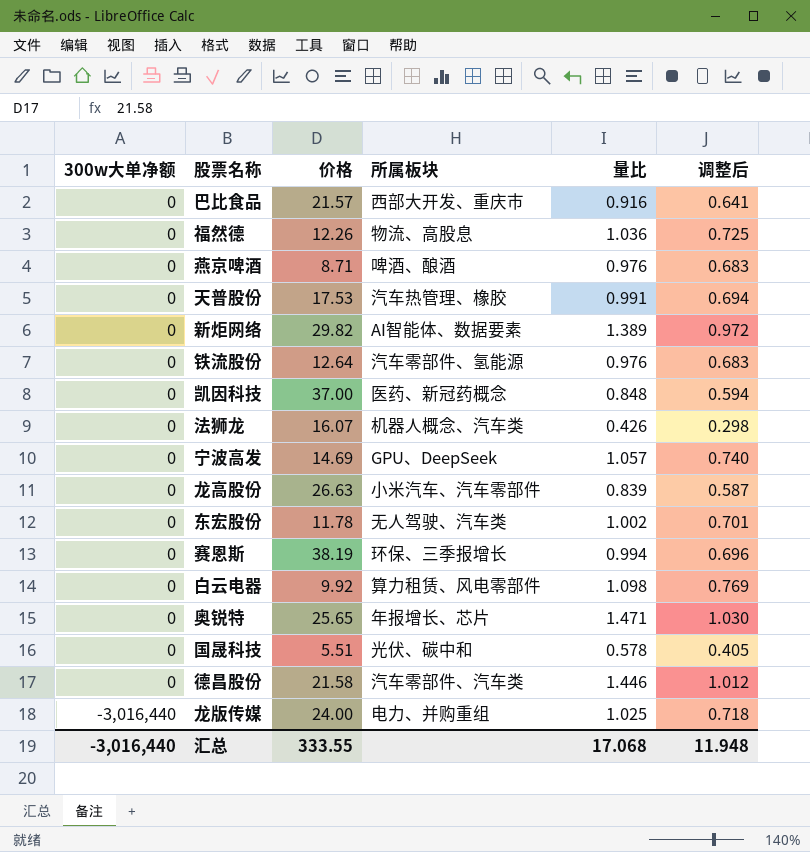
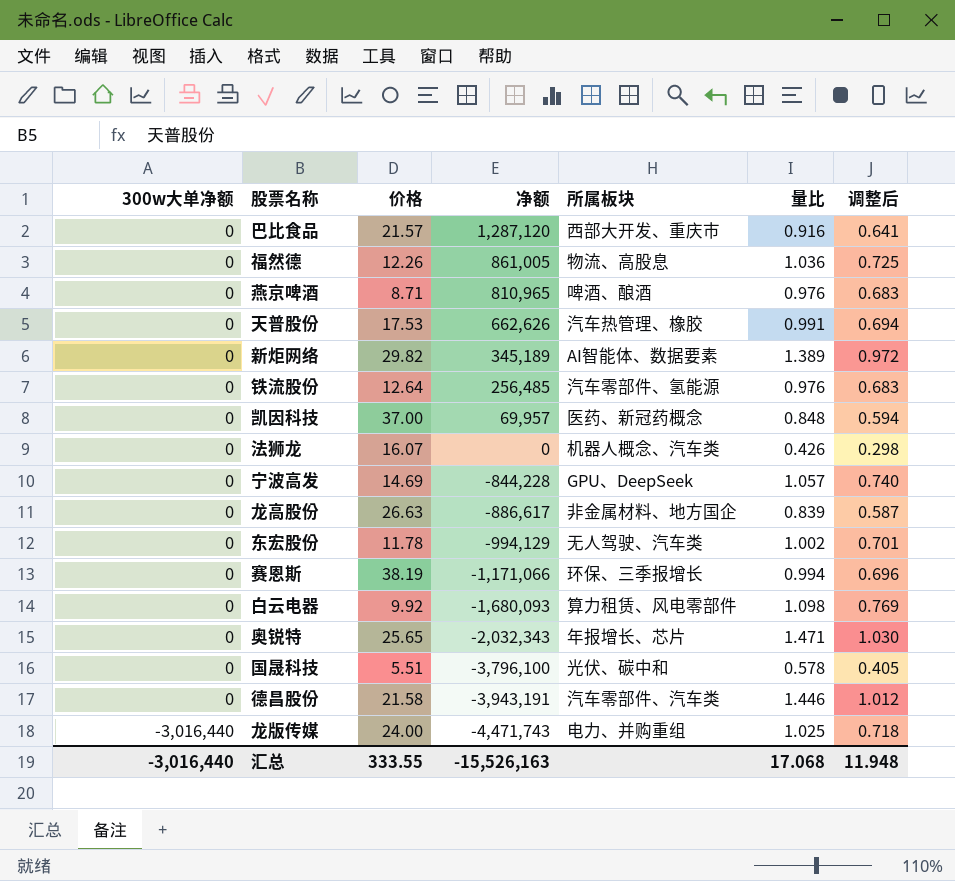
column 净额 | position: none -> 4
龙高股份 | 所属板块: 小米汽车、汽车零部件 -> 非金属材料、地方国企

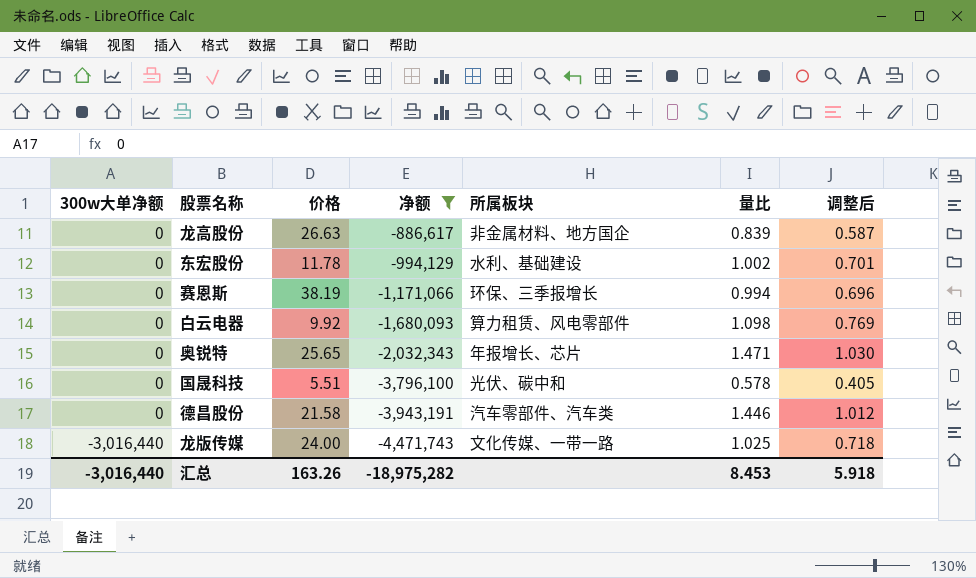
filter: none -> 净额 <= -886,617
东宏股份 | 所属板块: 无人驾驶、汽车类 -> 水利、基础建设
龙版传媒 | 所属板块: 电力、并购重组 -> 文化传媒、一带一路
汇总 | 价格: 333.55 -> 163.26
汇总 | 净额: -15,526,163 -> -18,975,282
汇总 | 量比: 17.068 -> 8.453
汇总 | 调整后: 11.948 -> 5.918

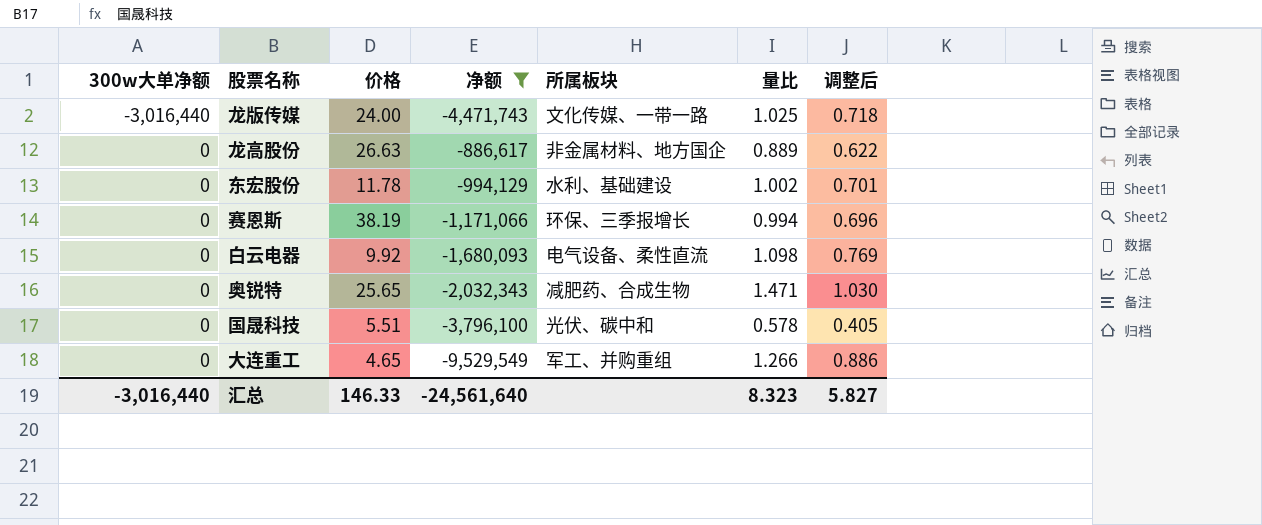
row order: 300w大单净额 descending -> 300w大单净额 ascending
row 德昌股份: 0 | 21.58 | -3,943,191 | 汽车零部件、汽车类 | 1.446 | 1.012 -> none
龙高股份 | 量比: 0.839 -> 0.889
龙高股份 | 调整后: 0.587 -> 0.622
白云电器 | 所属板块: 算力租赁、风电零部件 -> 电气设备、柔性直流
奥锐特 | 所属板块: 年报增长、芯片 -> 减肥药、合成生物
row 大连重工: none -> 0 | 4.65 | -9,529,549 | 军工、并购重组 | 1.266 | 0.886
汇总 | 价格: 163.26 -> 146.33
汇总 | 净额: -18,975,282 -> -24,561,640
汇总 | 量比: 8.453 -> 8.323
汇总 | 调整后: 5.918 -> 5.827

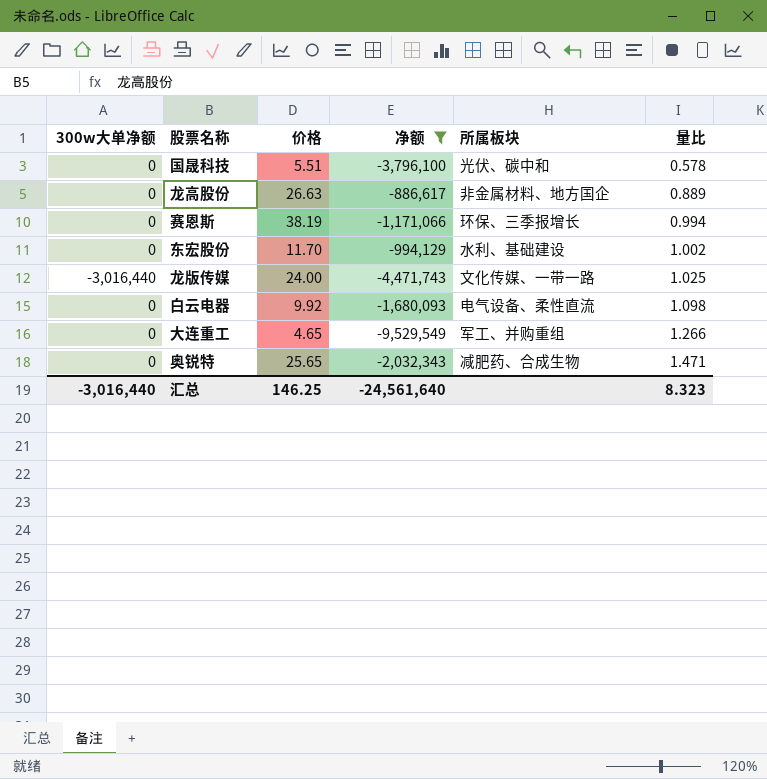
row order: 300w大单净额 ascending -> 量比 ascending
column 调整后 | formula: [量比] * 0.7 -> none
东宏股份 | 价格: 11.78 -> 11.70
汇总 | 价格: 146.33 -> 146.25

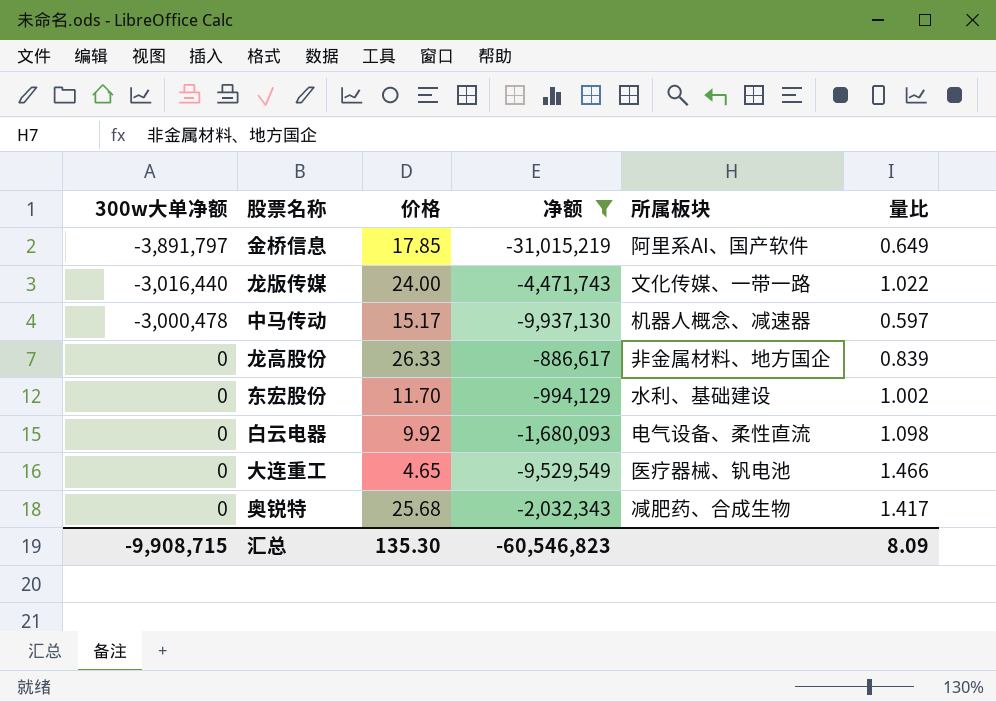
row order: 量比 ascending -> 300w大单净额 ascending
row 国晟科技: 0 | 5.51 | -3,796,100 | 光伏、碳中和 | 0.578 -> none
row 赛恩斯: 0 | 38.19 | -1,171,066 | 环保、三季报增长 | 0.994 -> none
row 金桥信息: none -> -3,891,797 | 17.85 | -31,015,219 | 阿里系AI、国产软件 | 0.649
龙版传媒 | 量比: 1.025 -> 1.022
row 中马传动: none -> -3,000,478 | 15.17 | -9,937,130 | 机器人概念、减速器 | 0.597
龙高股份 | 价格: 26.63 -> 26.33
龙高股份 | 量比: 0.889 -> 0.839
大连重工 | 所属板块: 军工、并购重组 -> 医疗器械、钒电池
大连重工 | 量比: 1.266 -> 1.466
奥锐特 | 价格: 25.65 -> 25.68
奥锐特 | 量比: 1.471 -> 1.417
汇总 | 300w大单净额: -3,016,440 -> -9,908,715
汇总 | 价格: 146.25 -> 135.30
汇总 | 净额: -24,561,640 -> -60,546,823
汇总 | 量比: 8.323 -> 8.09

